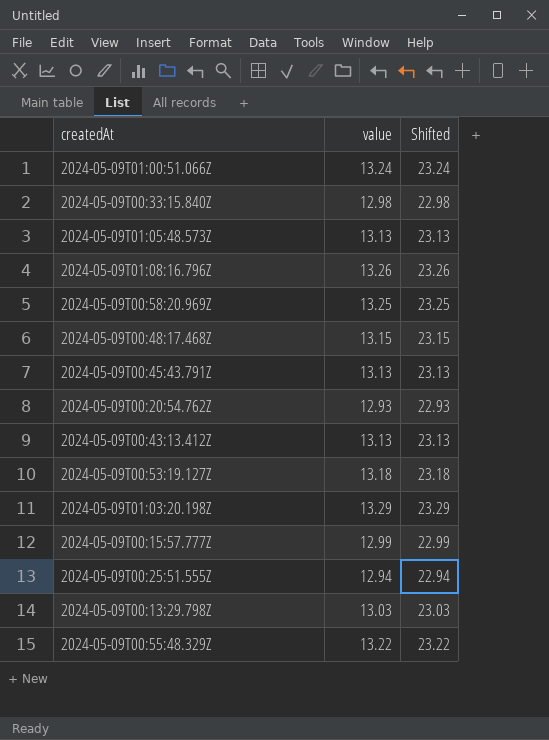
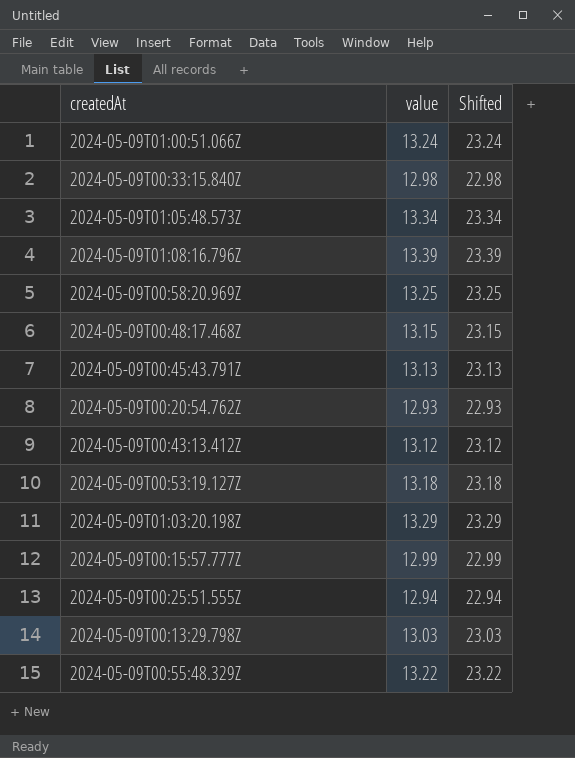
2024-05-09T01:05:48.573Z | value: 13.13 -> 13.34
2024-05-09T01:05:48.573Z | Shifted: 23.13 -> 23.34
2024-05-09T01:08:16.796Z | value: 13.26 -> 13.39
2024-05-09T01:08:16.796Z | Shifted: 23.26 -> 23.39
2024-05-09T00:43:13.412Z | value: 13.13 -> 13.12
2024-05-09T00:43:13.412Z | Shifted: 23.13 -> 23.12

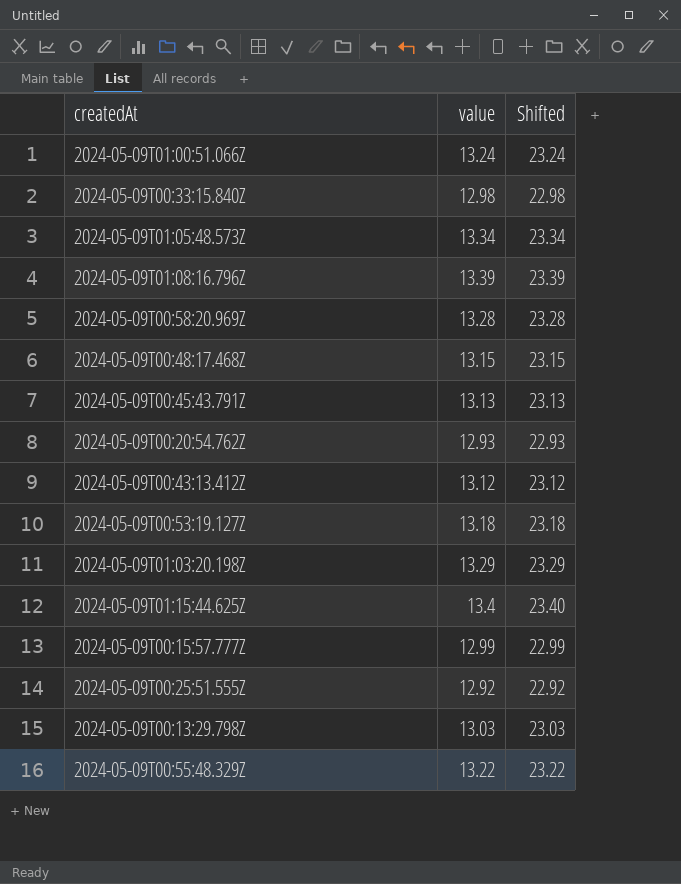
2024-05-09T00:58:20.969Z | value: 13.25 -> 13.28
2024-05-09T00:58:20.969Z | Shifted: 23.25 -> 23.28
row 2024-05-09T01:15:44.625Z: none -> 13.4 | 23.40
2024-05-09T00:25:51.555Z | value: 12.94 -> 12.92
2024-05-09T00:25:51.555Z | Shifted: 22.94 -> 22.92

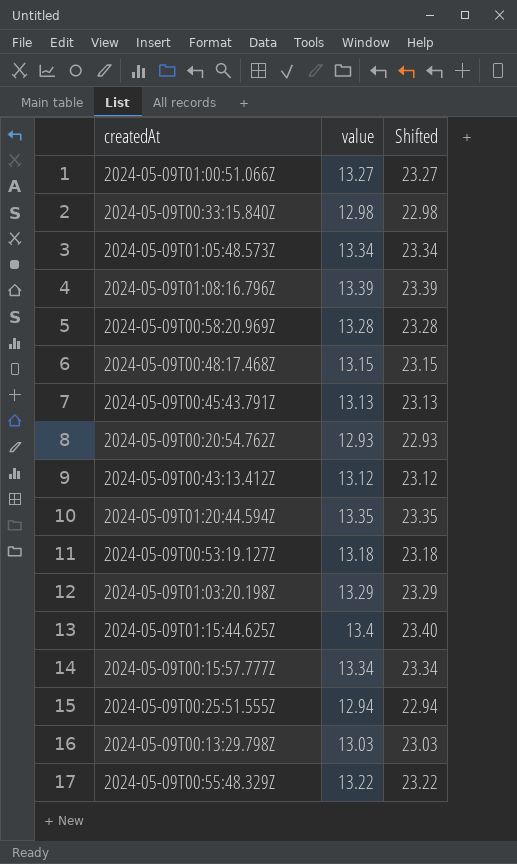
2024-05-09T01:00:51.066Z | value: 13.24 -> 13.27
2024-05-09T01:00:51.066Z | Shifted: 23.24 -> 23.27
row 2024-05-09T01:20:44.594Z: none -> 13.35 | 23.35
2024-05-09T00:15:57.777Z | value: 12.99 -> 13.34
2024-05-09T00:15:57.777Z | Shifted: 22.99 -> 23.34
2024-05-09T00:25:51.555Z | value: 12.92 -> 12.94
2024-05-09T00:25:51.555Z | Shifted: 22.92 -> 22.94

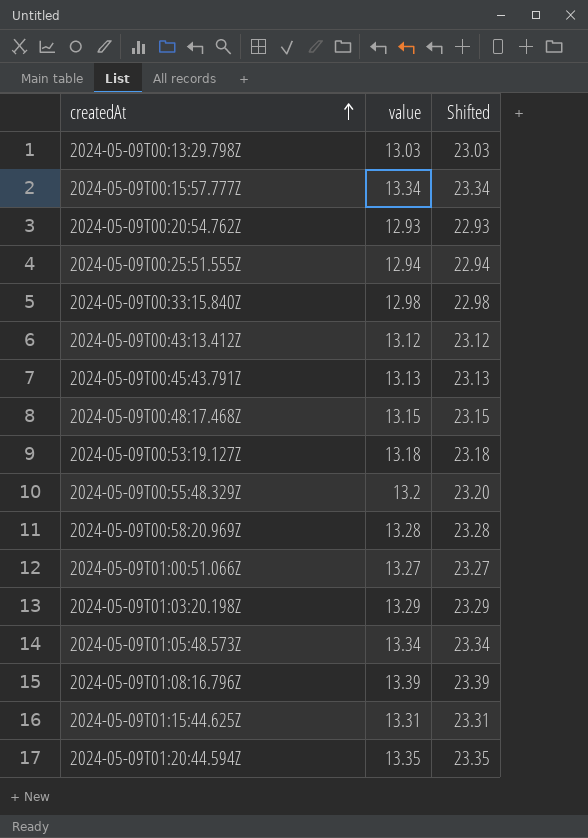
row order: none -> createdAt ascending
2024-05-09T00:55:48.329Z | value: 13.22 -> 13.2
2024-05-09T00:55:48.329Z | Shifted: 23.22 -> 23.20
2024-05-09T01:15:44.625Z | value: 13.4 -> 13.31
2024-05-09T01:15:44.625Z | Shifted: 23.40 -> 23.31

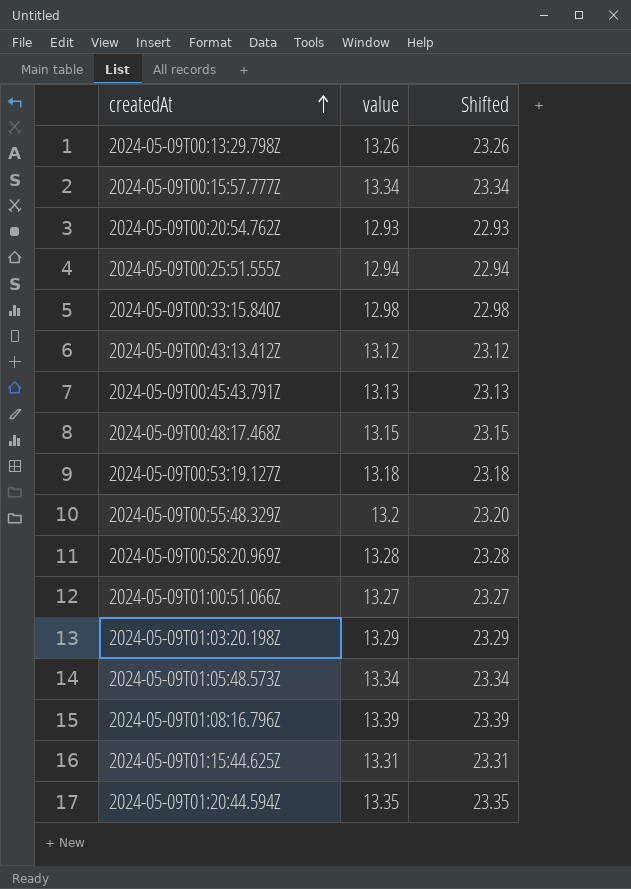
2024-05-09T00:13:29.798Z | value: 13.03 -> 13.26
2024-05-09T00:13:29.798Z | Shifted: 23.03 -> 23.26

